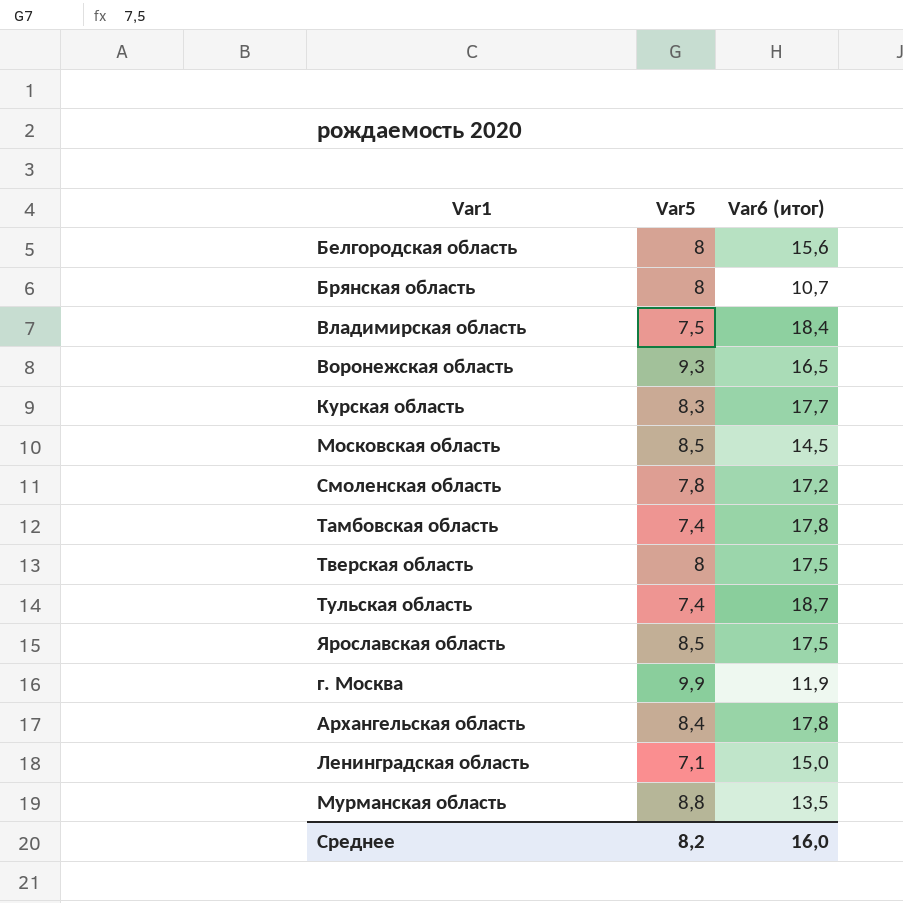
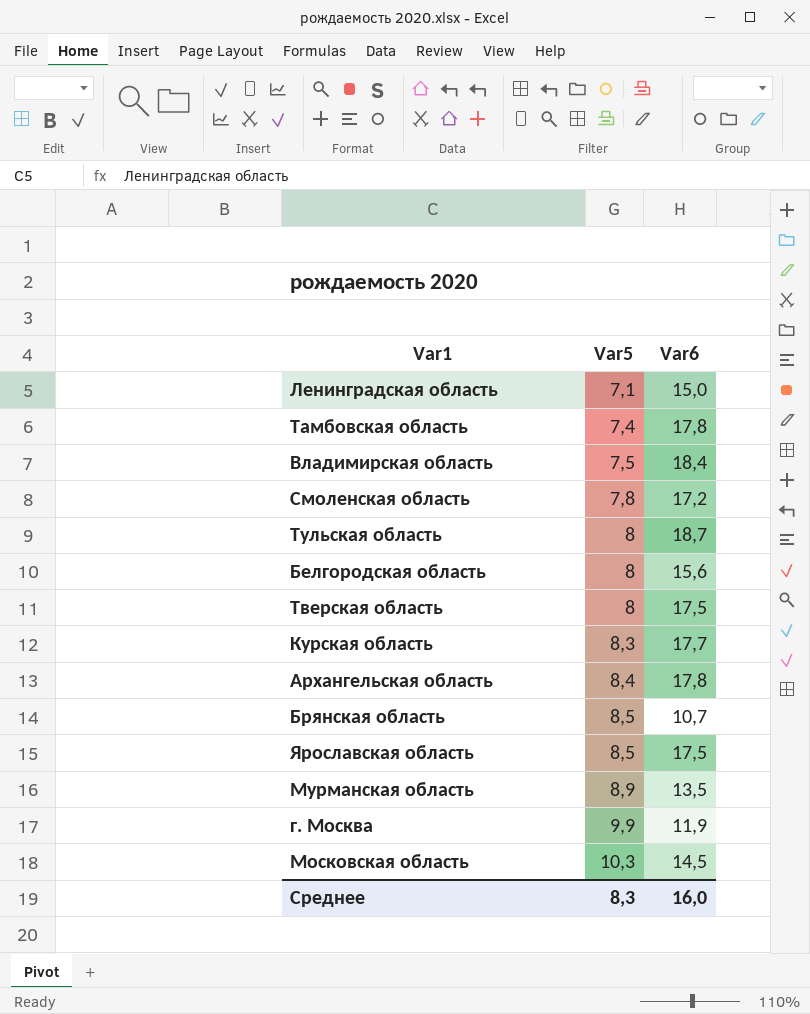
row order: none -> Var5 ascending
column name: Var6 (итог) -> Var6
row Воронежская область: 9,3 | 16,5 -> none
Тульская область | Var5: 7,4 -> 8
Брянская область | Var5: 8 -> 8,5
Мурманская область | Var5: 8,8 -> 8,9
Московская область | Var5: 8,5 -> 10,3
Среднее | Var5: 8,2 -> 8,3

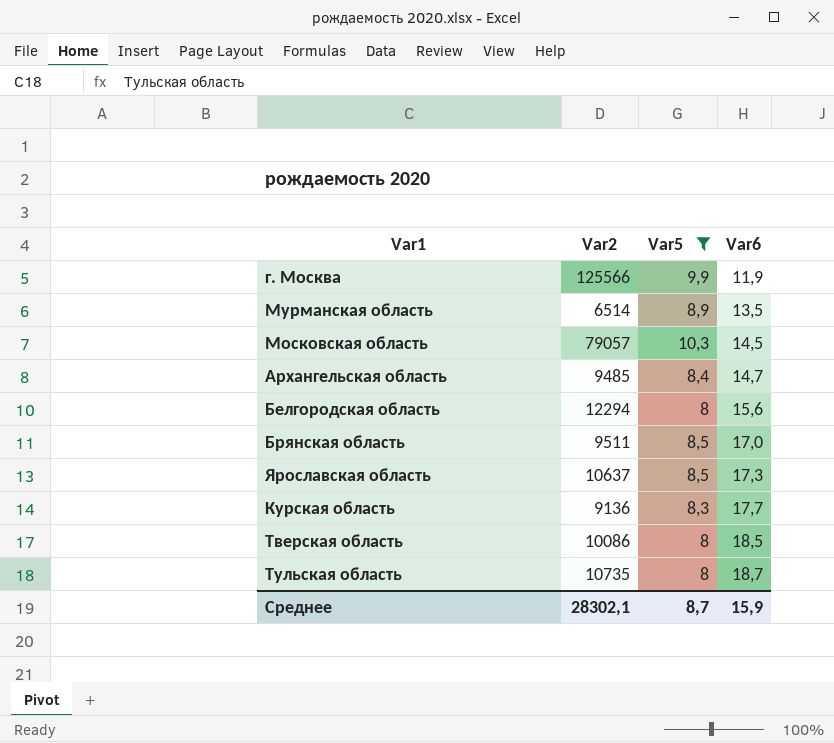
filter: none -> Var5 >= 8
row order: Var5 ascending -> Var6 ascending
column Var2 | position: none -> 2
Архангельская область | Var6: 17,8 -> 14,7
Брянская область | Var6: 10,7 -> 17,0
Ярославская область | Var6: 17,5 -> 17,3
Тверская область | Var6: 17,5 -> 18,5
Среднее | Var5: 8,3 -> 8,7
Среднее | Var6: 16,0 -> 15,9

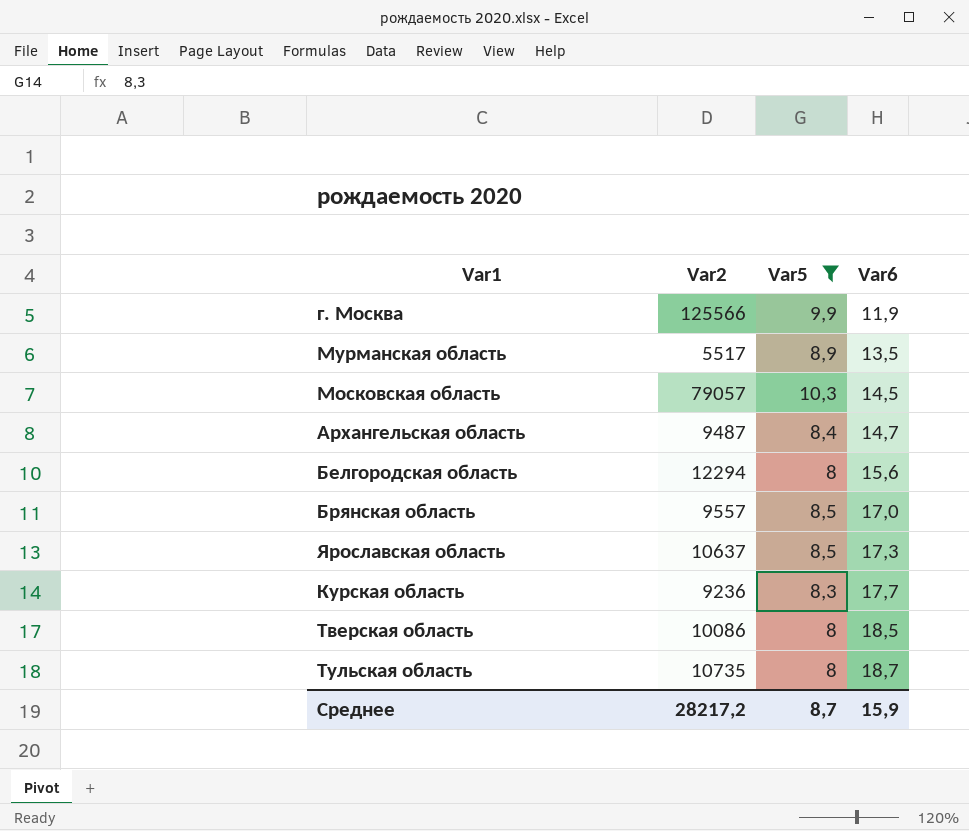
Мурманская область | Var2: 6514 -> 5517
Архангельская область | Var2: 9485 -> 9487
Брянская область | Var2: 9511 -> 9557
Курская область | Var2: 9136 -> 9236
Среднее | Var2: 28302,1 -> 28217,2

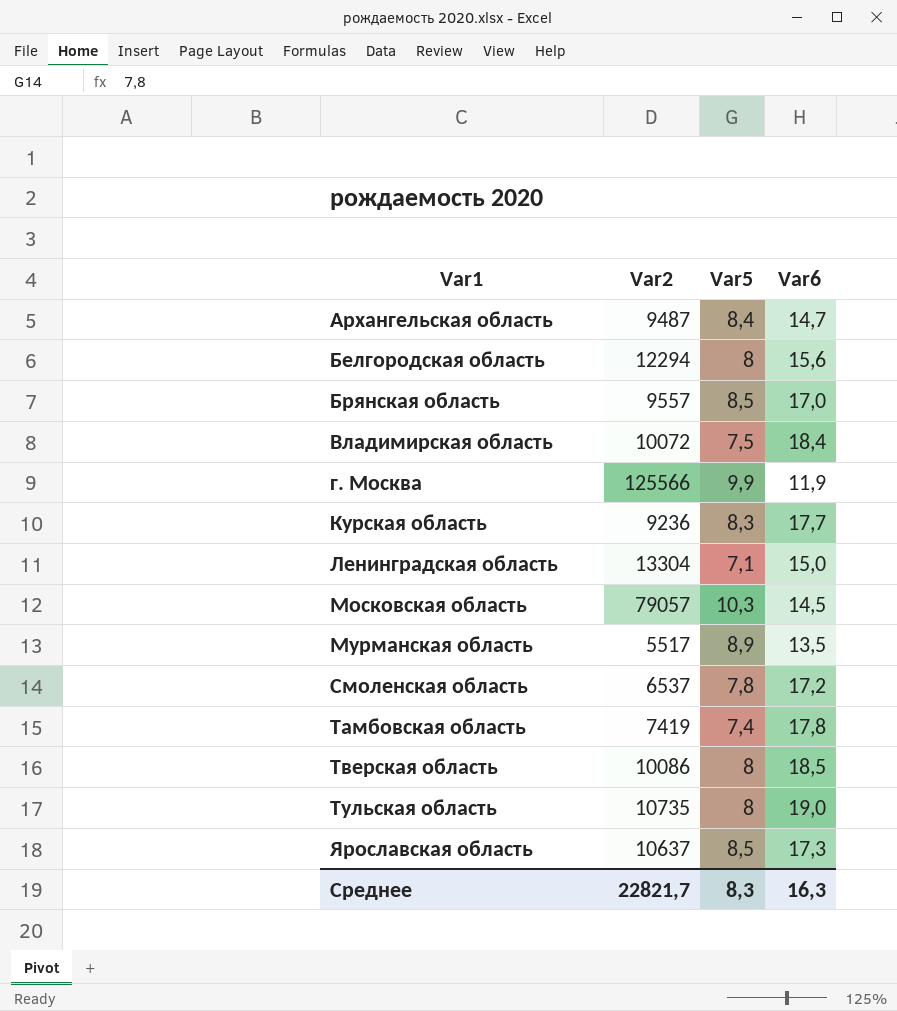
filter: Var5 >= 8 -> none
row order: Var6 ascending -> Var1 ascending
Тульская область | Var6: 18,7 -> 19,0
Среднее | Var2: 28217,2 -> 22821,7
Среднее | Var5: 8,7 -> 8,3
Среднее | Var6: 15,9 -> 16,3

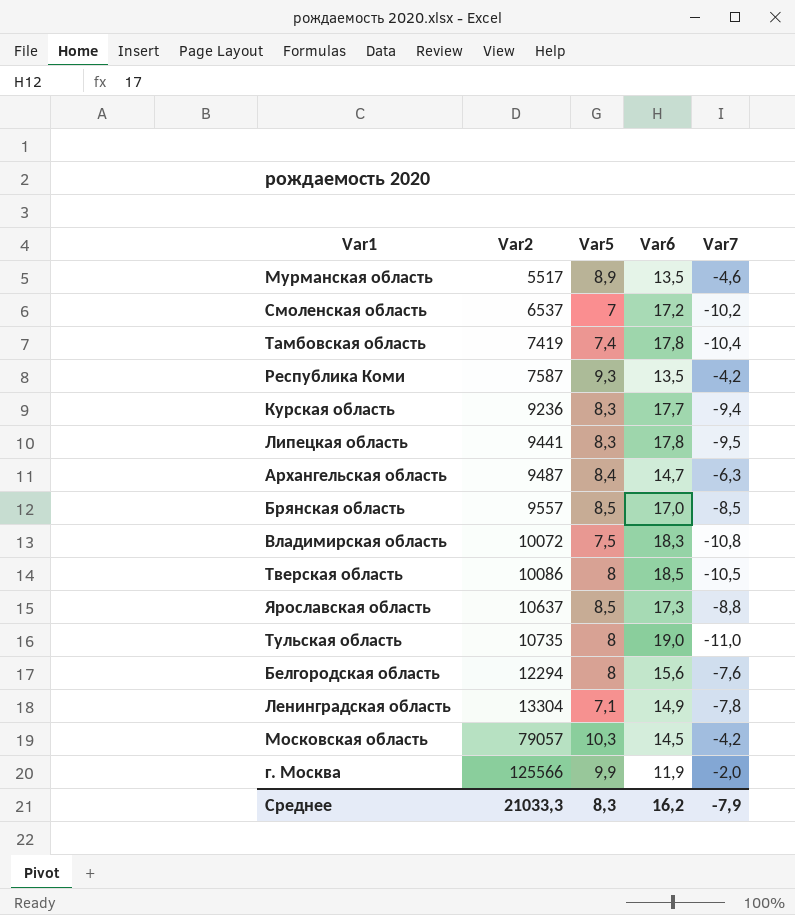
row order: Var1 ascending -> Var2 ascending
column Var7 | formula: none -> [Var5] - [Var6]
Смоленская область | Var5: 7,8 -> 7
row Республика Коми: none -> 7587 | 9,3 | 13,5 | -4,2
row Липецкая область: none -> 9441 | 8,3 | 17,8 | -9,5
Владимирская область | Var6: 18,4 -> 18,3
Ленинградская область | Var6: 15,0 -> 14,9
Среднее | Var2: 22821,7 -> 21033,3
Среднее | Var6: 16,3 -> 16,2

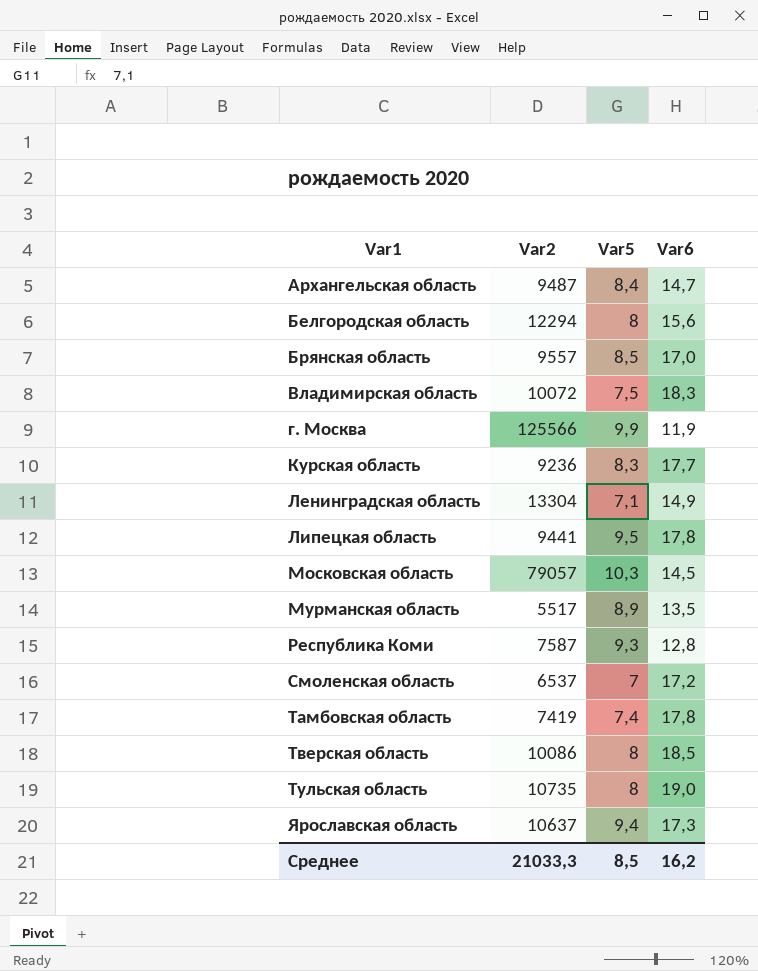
row order: Var2 ascending -> Var1 ascending
column Var7 | formula: [Var5] - [Var6] -> none
Липецкая область | Var5: 8,3 -> 9,5
Республика Коми | Var6: 13,5 -> 12,8
Ярославская область | Var5: 8,5 -> 9,4
Среднее | Var5: 8,3 -> 8,5

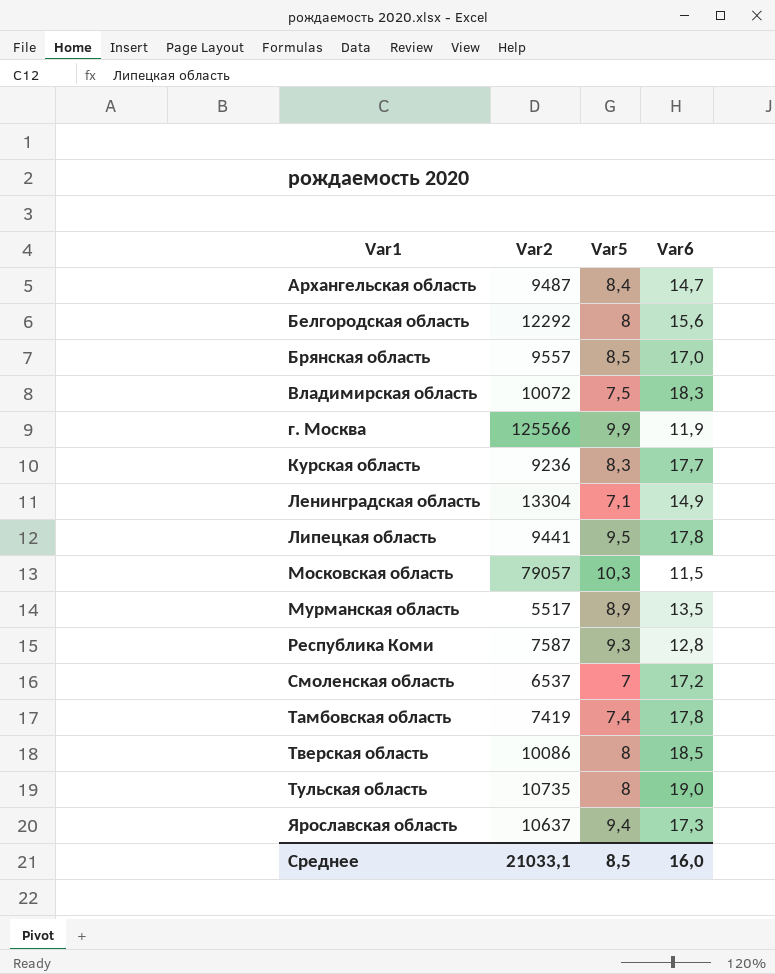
Белгородская область | Var2: 12294 -> 12292
Московская область | Var6: 14,5 -> 11,5
Среднее | Var2: 21033,3 -> 21033,1
Среднее | Var6: 16,2 -> 16,0

